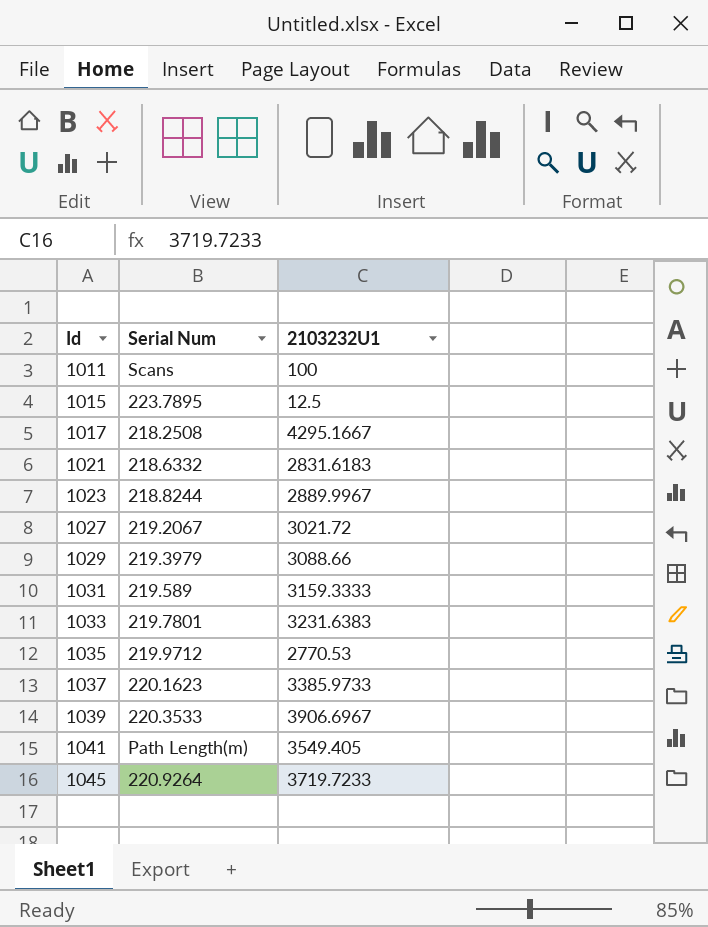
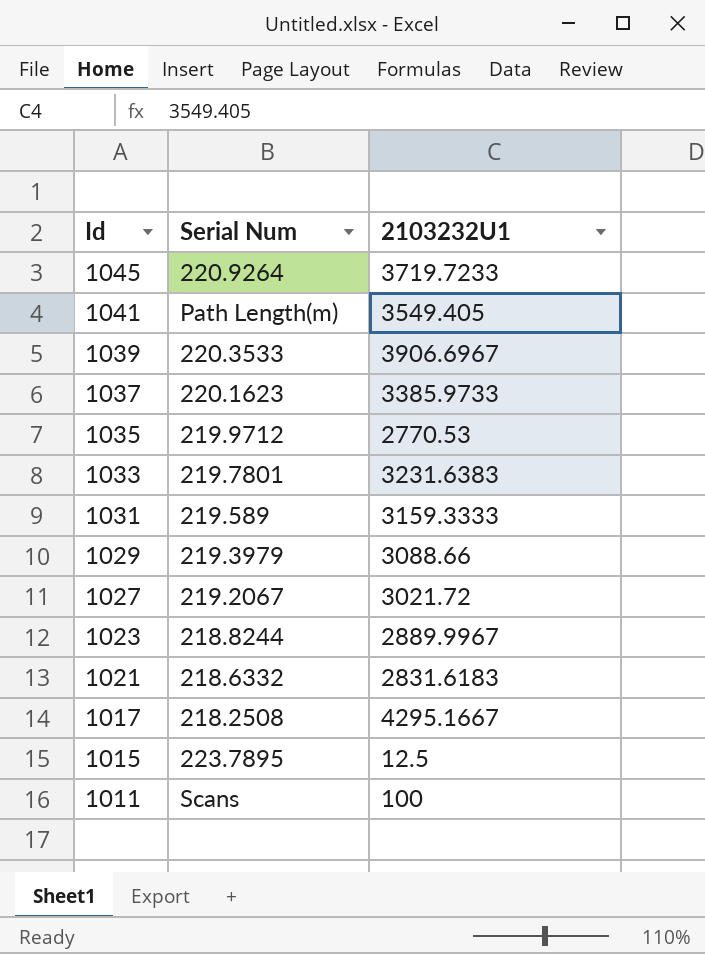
row order: Id ascending -> Id descending

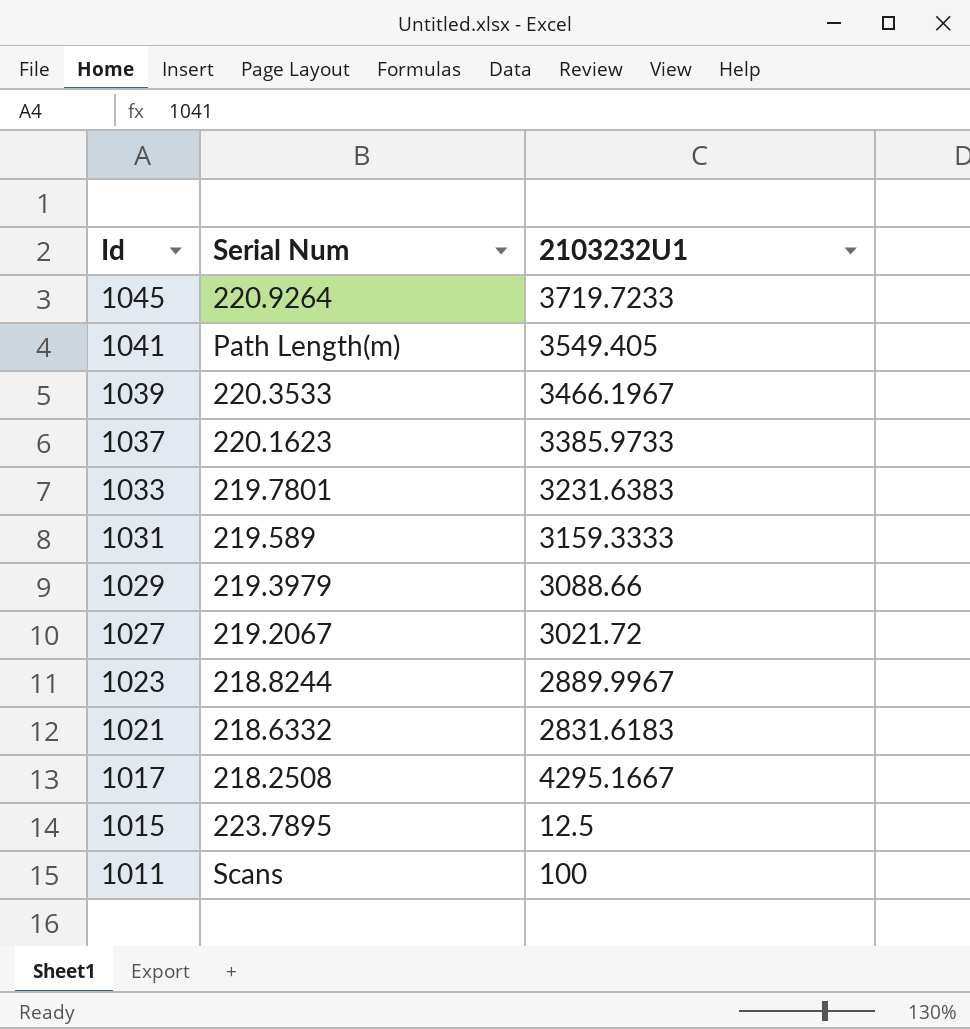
row 1035: 219.9712 | 2770.53 -> none
1039 | 2103232U1: 3906.6967 -> 3466.1967

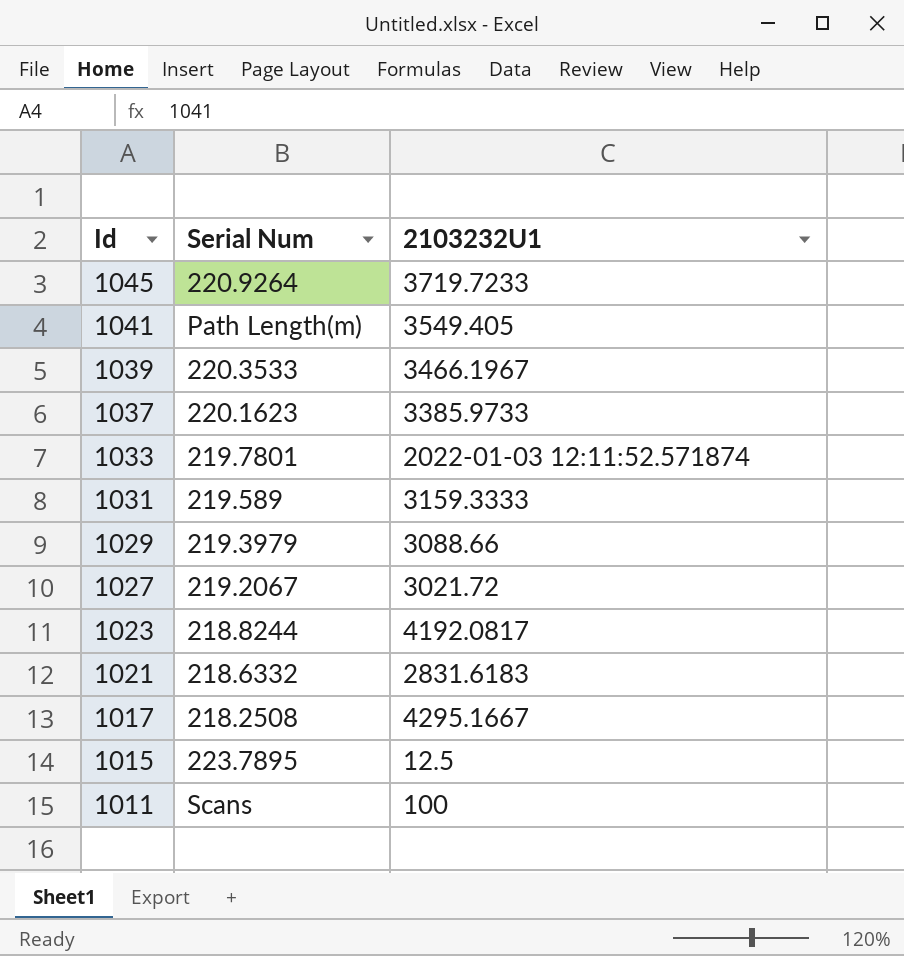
1033 | 2103232U1: 3231.6383 -> 2022-01-03 12:11:52.571874
1023 | 2103232U1: 2889.9967 -> 4192.0817

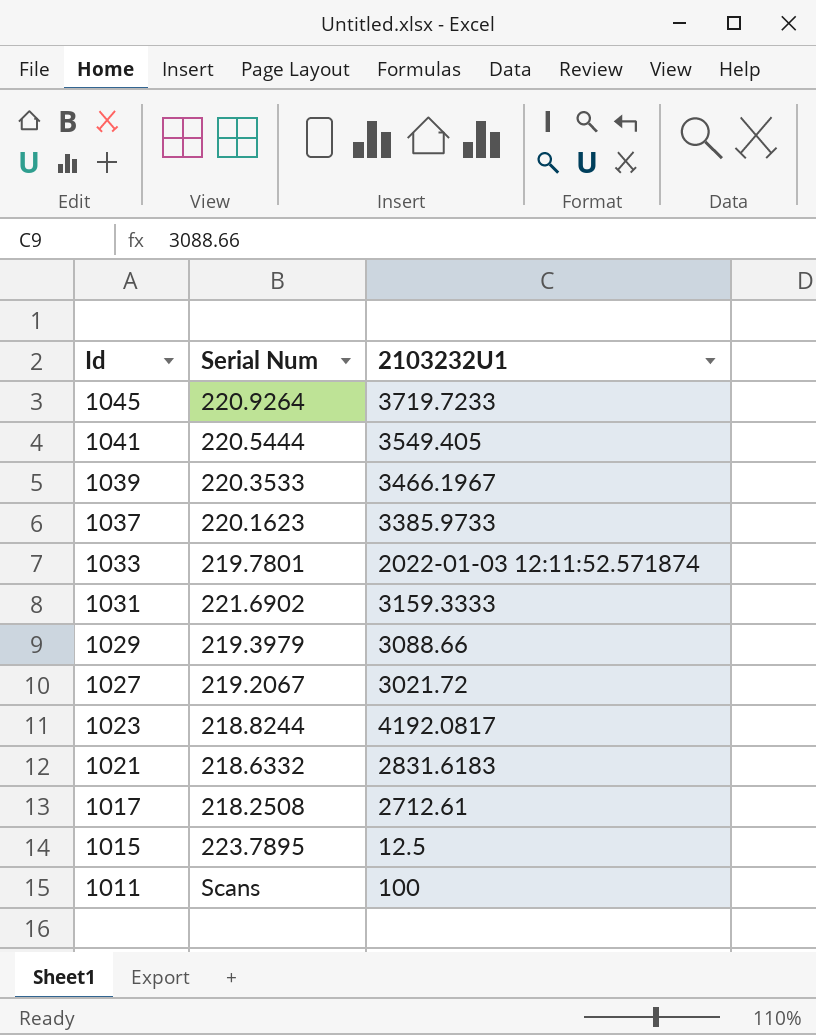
1041 | Serial Num: Path Length(m) -> 220.5444
1031 | Serial Num: 219.589 -> 221.6902
1017 | 2103232U1: 4295.1667 -> 2712.61

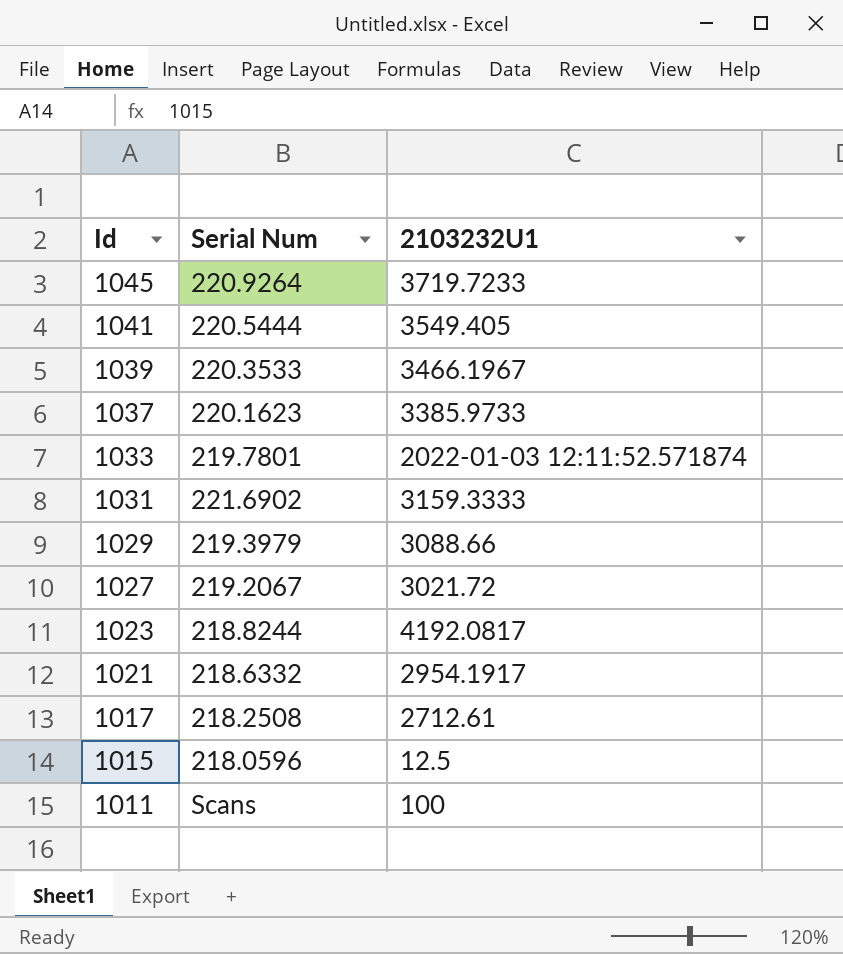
1021 | 2103232U1: 2831.6183 -> 2954.1917
1015 | Serial Num: 223.7895 -> 218.0596

